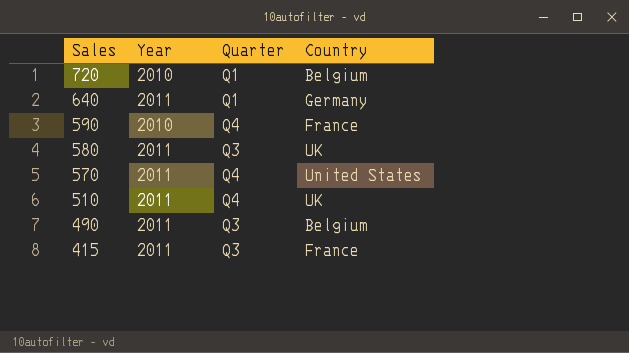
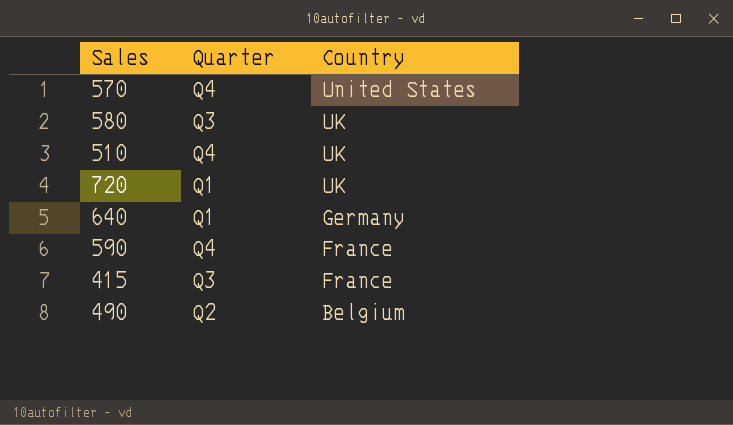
row order: Sales descending -> Country descending
column Year | position: 2 -> none
720 | Country: Belgium -> UK
490 | Quarter: Q3 -> Q2

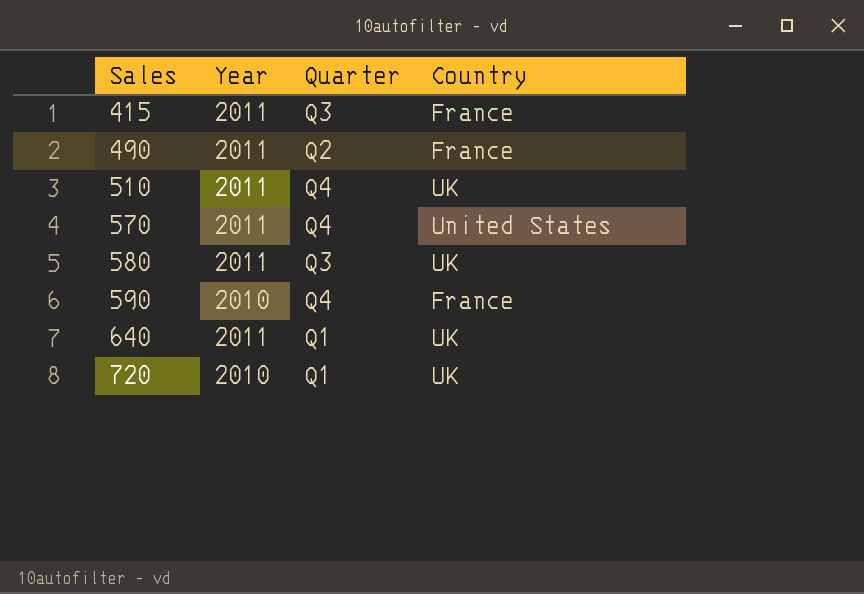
row order: Country descending -> Sales ascending
column Year | position: none -> 2
490 | Country: Belgium -> France
640 | Country: Germany -> UK

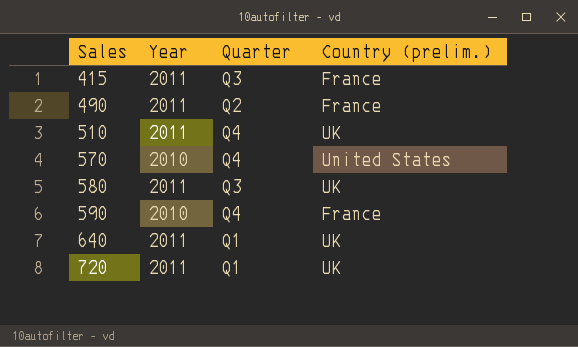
column name: Country -> Country (prelim.)
570 | Year: 2011 -> 2010
720 | Year: 2010 -> 2011

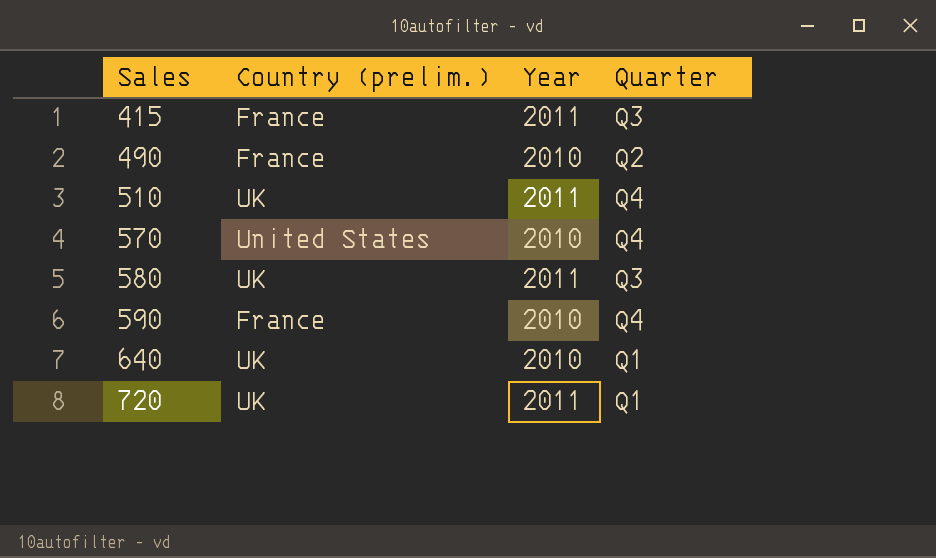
column Country (prelim.) | position: 4 -> 2
490 | Year: 2011 -> 2010
640 | Year: 2011 -> 2010

